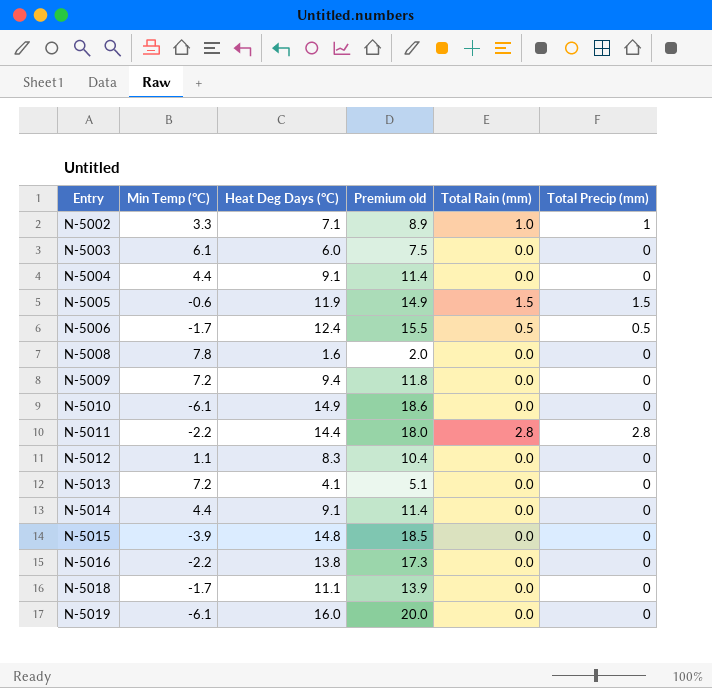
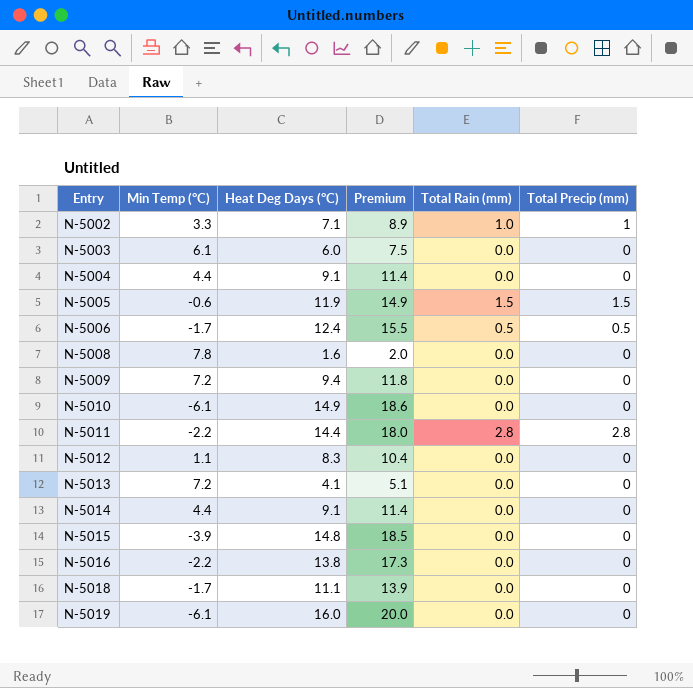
column name: Premium old -> Premium

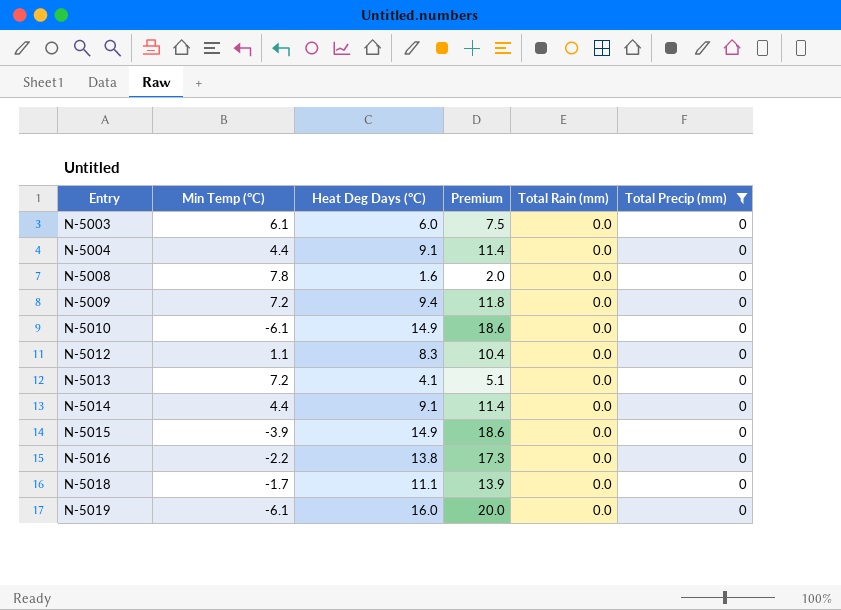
filter: none -> Total Precip (mm) = 0
N-5015 | Heat Deg Days (°C): 14.8 -> 14.9
N-5015 | Premium: 18.5 -> 18.6

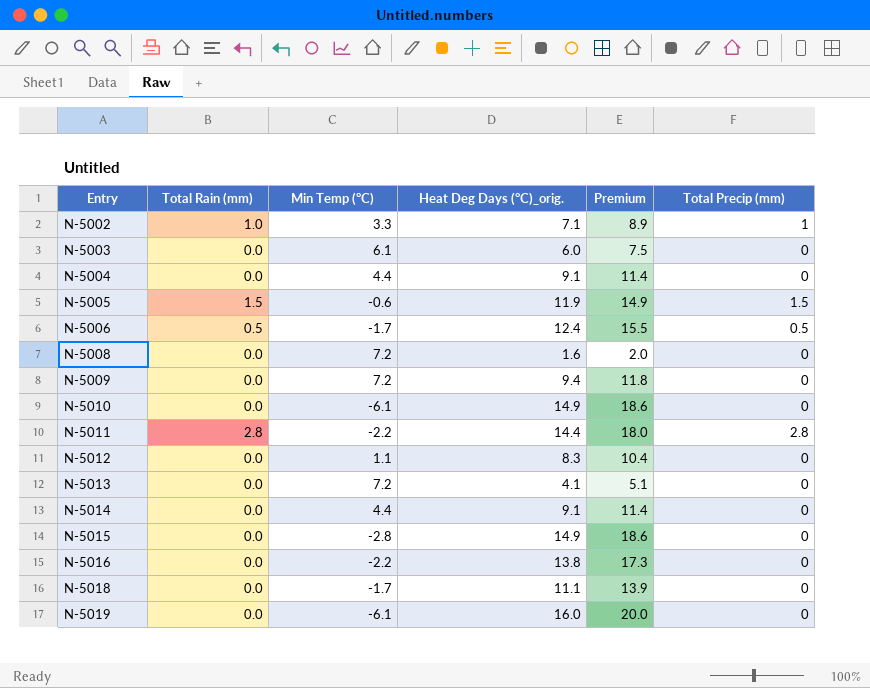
filter: Total Precip (mm) = 0 -> none
column Total Rain (mm) | position: 5 -> 2
column name: Heat Deg Days (°C) -> Heat Deg Days (°C)_orig.
N-5008 | Min Temp (°C): 7.8 -> 7.2
N-5015 | Min Temp (°C): -3.9 -> -2.8

